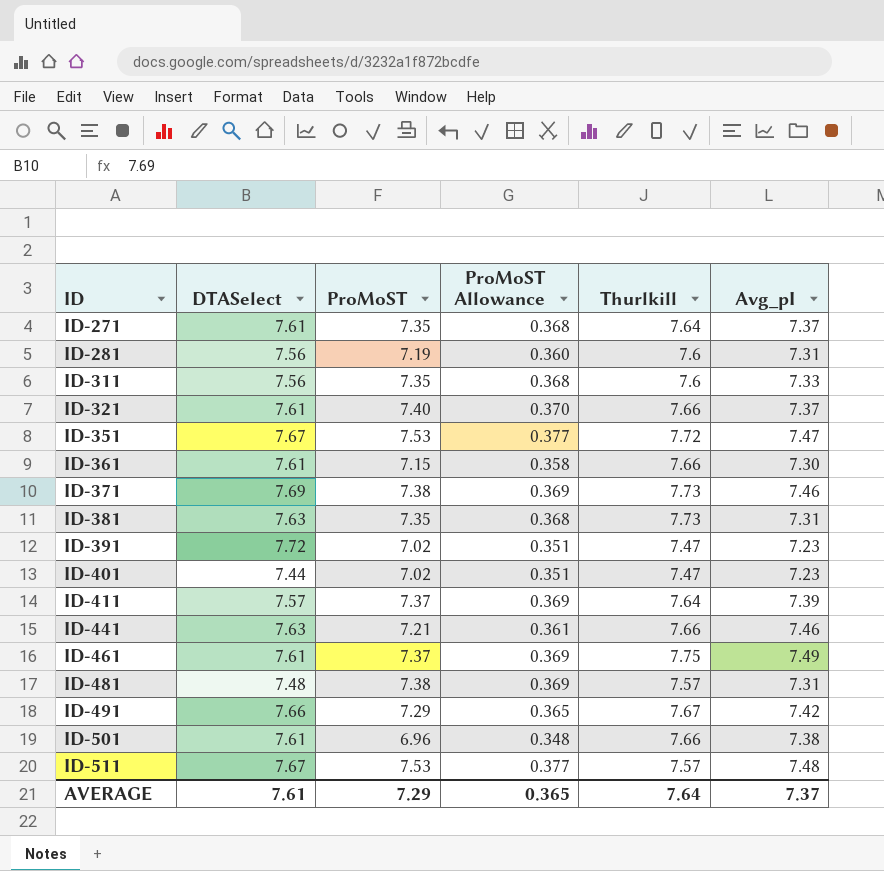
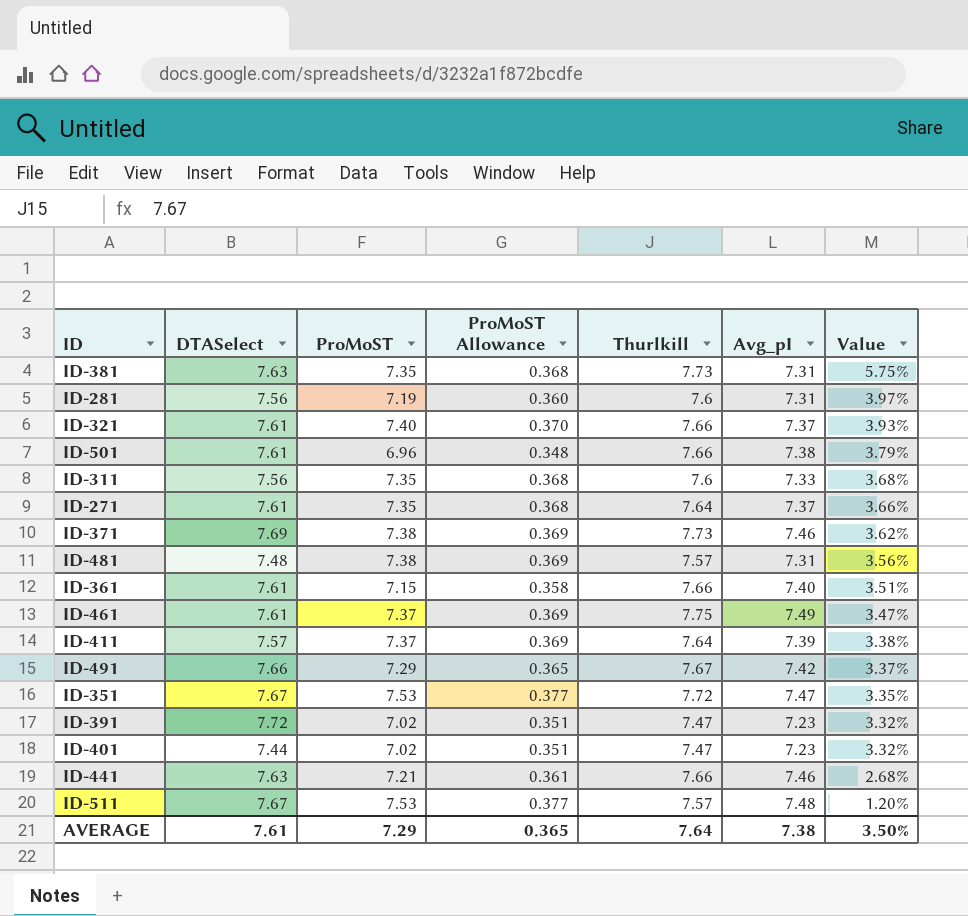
row order: ID ascending -> Value descending
column Value | formula: none -> ([Thurlkill] - [Avg_pI]) / [Avg_pI]
ID-361 | Avg_pI: 7.30 -> 7.40
AVERAGE | Avg_pI: 7.37 -> 7.38

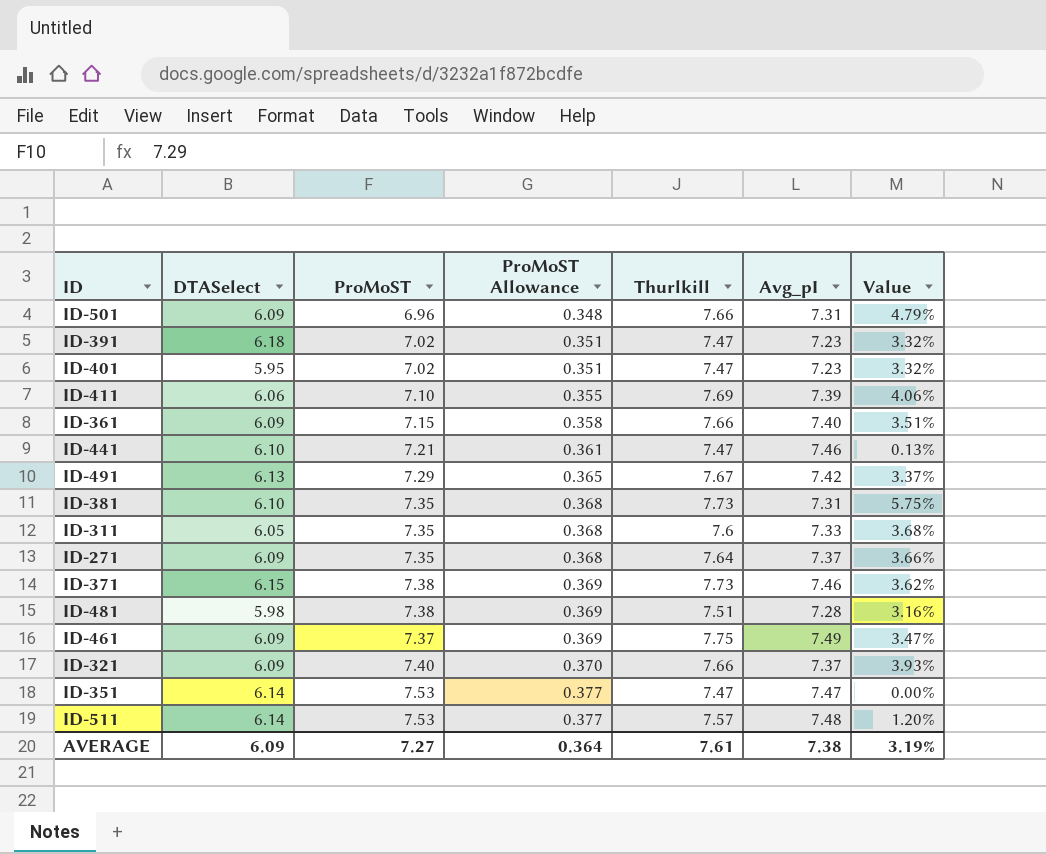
row order: Value descending -> ProMoST Allowance ascending
row ID-281: 7.56 | 7.19 | 0.360 | 7.6 | 7.31 | 3.97% -> none
ID-501 | DTASelect: 7.61 -> 6.09
ID-501 | Avg_pI: 7.38 -> 7.31
ID-501 | Value: 3.79% -> 4.79%
ID-391 | DTASelect: 7.72 -> 6.18
ID-401 | DTASelect: 7.44 -> 5.95
ID-411 | DTASelect: 7.57 -> 6.06
ID-411 | ProMoST: 7.37 -> 7.10
ID-411 | ProMoST Allowance: 0.369 -> 0.355
ID-411 | Thurlkill: 7.64 -> 7.69
ID-411 | Value: 3.38% -> 4.06%
ID-361 | DTASelect: 7.61 -> 6.09
ID-441 | DTASelect: 7.63 -> 6.10
ID-441 | Thurlkill: 7.66 -> 7.47
ID-441 | Value: 2.68% -> 0.13%
ID-491 | DTASelect: 7.66 -> 6.13
ID-381 | DTASelect: 7.63 -> 6.10
ID-311 | DTASelect: 7.56 -> 6.05
ID-271 | DTASelect: 7.61 -> 6.09
ID-371 | DTASelect: 7.69 -> 6.15
ID-481 | DTASelect: 7.48 -> 5.98
ID-481 | Thurlkill: 7.57 -> 7.51
ID-481 | Avg_pI: 7.31 -> 7.28
ID-481 | Value: 3.56% -> 3.16%
ID-461 | DTASelect: 7.61 -> 6.09
ID-321 | DTASelect: 7.61 -> 6.09
ID-351 | DTASelect: 7.67 -> 6.14
ID-351 | Thurlkill: 7.72 -> 7.47
ID-351 | Value: 3.35% -> 0.00%
ID-511 | DTASelect: 7.67 -> 6.14
AVERAGE | DTASelect: 7.61 -> 6.09
AVERAGE | ProMoST: 7.29 -> 7.27
AVERAGE | ProMoST Allowance: 0.365 -> 0.364
AVERAGE | Thurlkill: 7.64 -> 7.61
AVERAGE | Value: 3.50% -> 3.19%

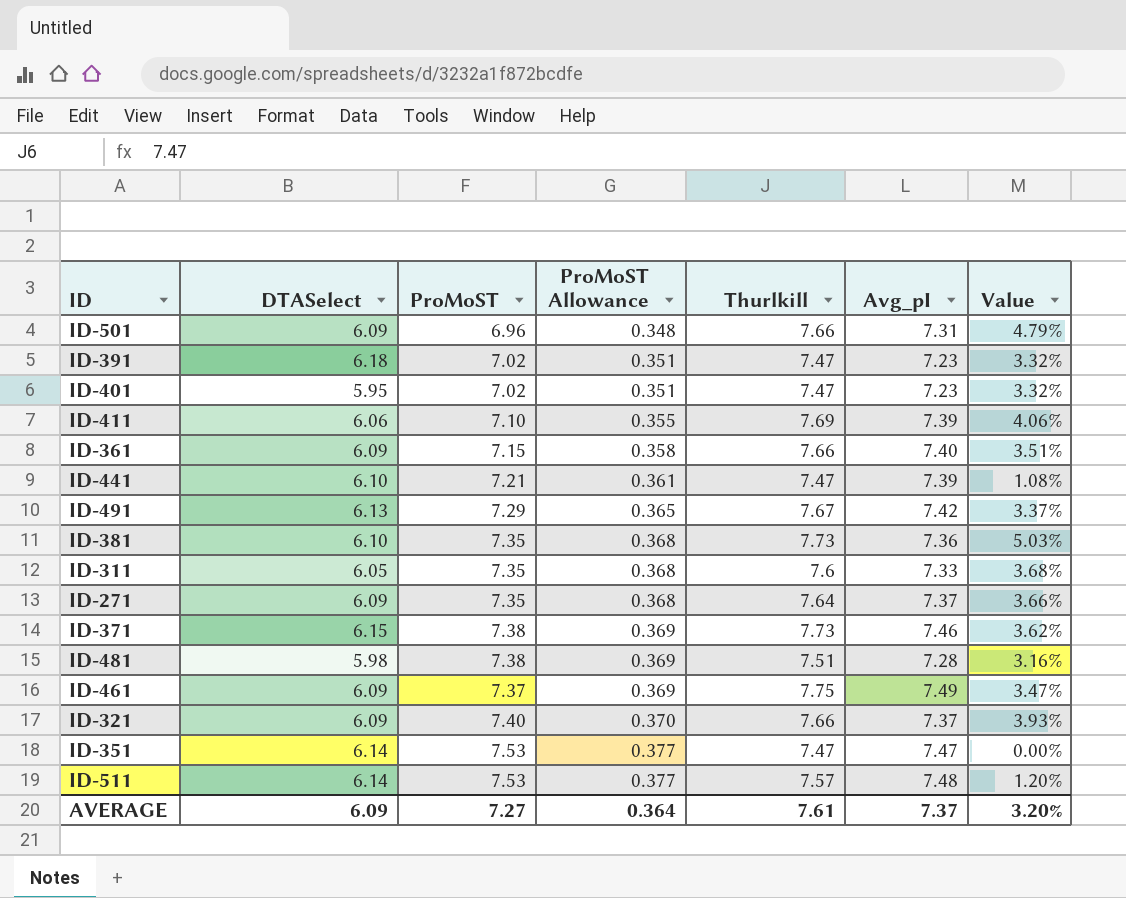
ID-441 | Avg_pI: 7.46 -> 7.39
ID-441 | Value: 0.13% -> 1.08%
ID-381 | Avg_pI: 7.31 -> 7.36
ID-381 | Value: 5.75% -> 5.03%
AVERAGE | Avg_pI: 7.38 -> 7.37
AVERAGE | Value: 3.19% -> 3.20%

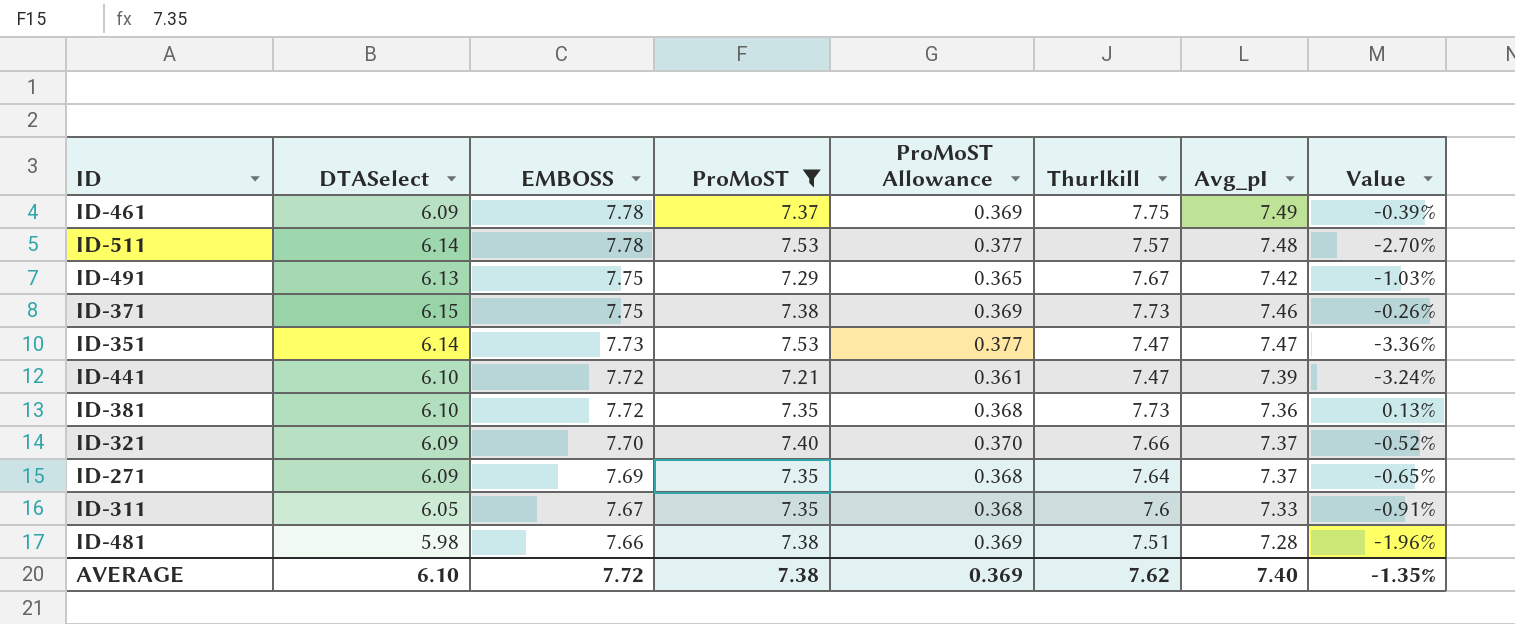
filter: none -> ProMoST >= 7.21
row order: ProMoST Allowance ascending -> EMBOSS descending
column EMBOSS | position: none -> 3
column Value | formula: ([Thurlkill] - [Avg_pI]) / [Avg_pI] -> ([Thurlkill] - [EMBOSS]) / [EMBOSS]
AVERAGE | DTASelect: 6.09 -> 6.10
AVERAGE | ProMoST: 7.27 -> 7.38
AVERAGE | ProMoST Allowance: 0.364 -> 0.369
AVERAGE | Thurlkill: 7.61 -> 7.62
AVERAGE | Avg_pI: 7.37 -> 7.40
AVERAGE | Value: 3.20% -> -1.35%

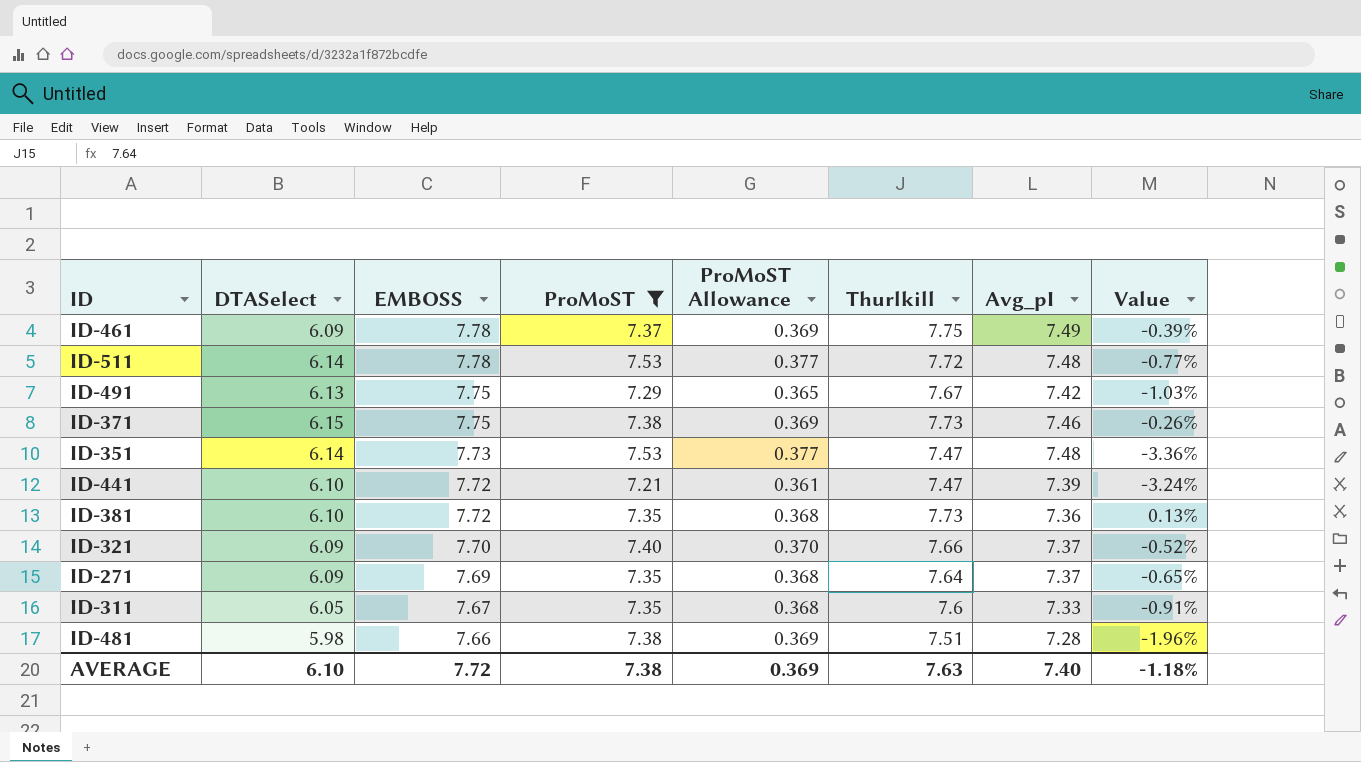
ID-511 | Thurlkill: 7.57 -> 7.72
ID-511 | Value: -2.70% -> -0.77%
ID-351 | Avg_pI: 7.47 -> 7.48
AVERAGE | Thurlkill: 7.62 -> 7.63
AVERAGE | Value: -1.35% -> -1.18%

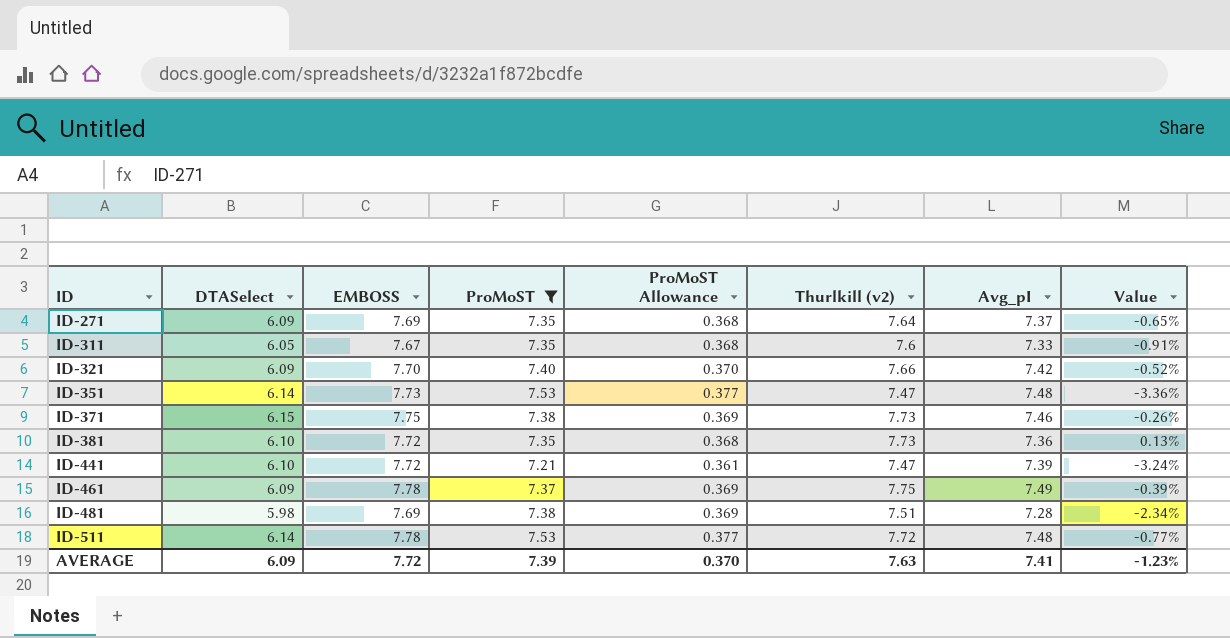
row order: EMBOSS descending -> ID ascending
column name: Thurlkill -> Thurlkill (v2)
row ID-491: 6.13 | 7.75 | 7.29 | 0.365 | 7.67 | 7.42 | -1.03% -> none
ID-321 | Avg_pI: 7.37 -> 7.42
ID-481 | EMBOSS: 7.66 -> 7.69
ID-481 | Value: -1.96% -> -2.34%
AVERAGE | DTASelect: 6.10 -> 6.09
AVERAGE | ProMoST: 7.38 -> 7.39
AVERAGE | ProMoST Allowance: 0.369 -> 0.370
AVERAGE | Avg_pI: 7.40 -> 7.41
AVERAGE | Value: -1.18% -> -1.23%

